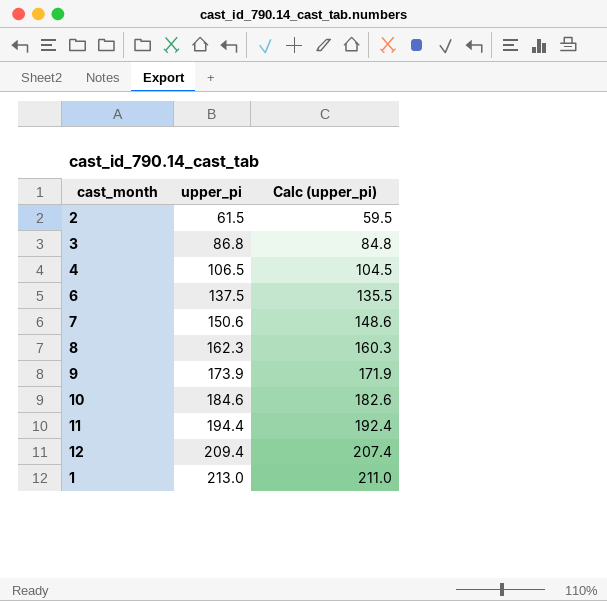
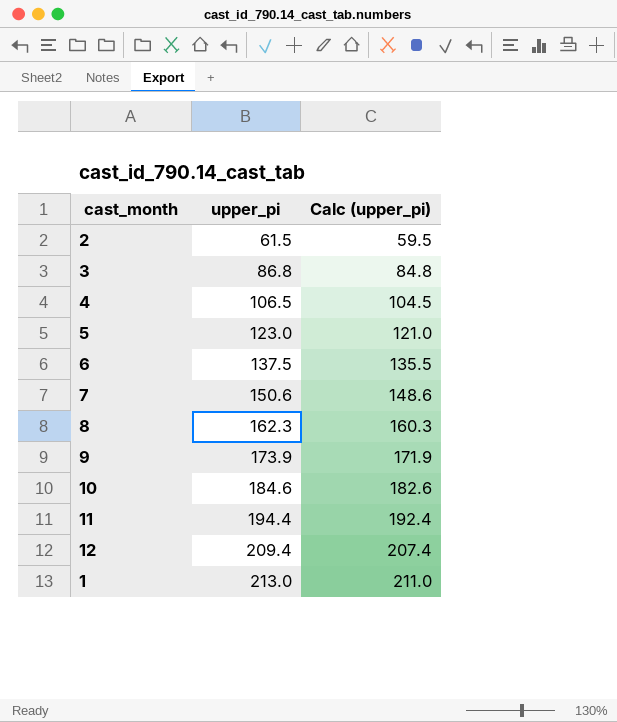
row 5: none -> 123.0 | 121.0

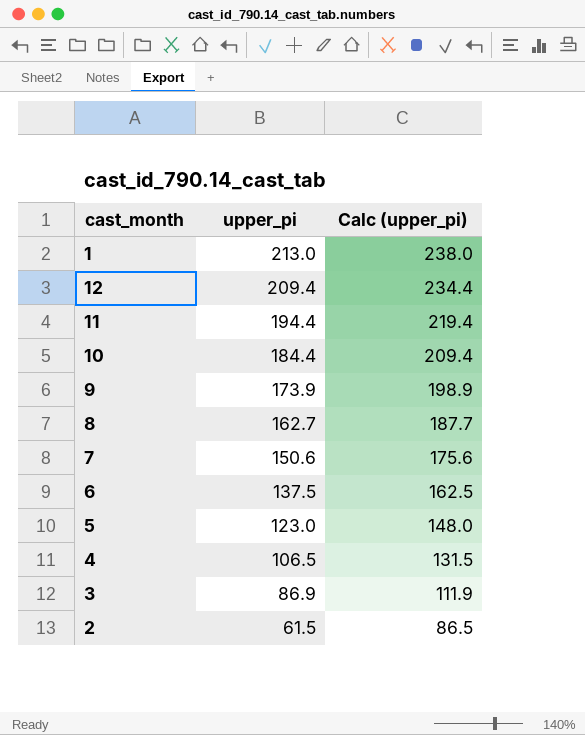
row order: upper_pi ascending -> upper_pi descending
column Calc (upper_pi) | formula: [upper_pi] - 2 -> [upper_pi] + 25
10 | upper_pi: 184.6 -> 184.4
8 | upper_pi: 162.3 -> 162.7
3 | upper_pi: 86.8 -> 86.9

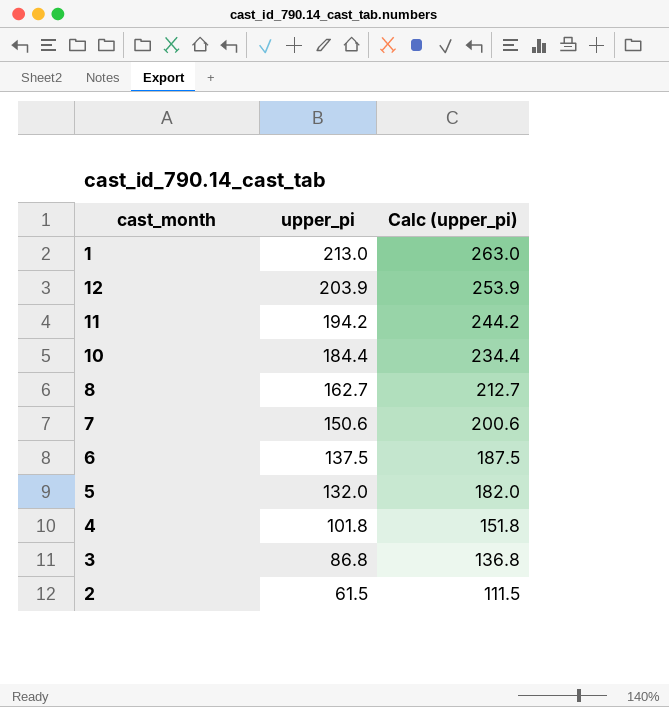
column Calc (upper_pi) | formula: [upper_pi] + 25 -> [upper_pi] + 50
row 9: 173.9 | 198.9 -> none
12 | upper_pi: 209.4 -> 203.9
11 | upper_pi: 194.4 -> 194.2
5 | upper_pi: 123.0 -> 132.0
4 | upper_pi: 106.5 -> 101.8
3 | upper_pi: 86.9 -> 86.8

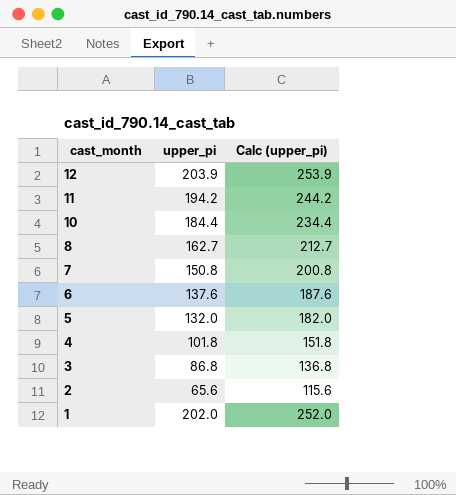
row order: upper_pi descending -> cast_month descending
7 | upper_pi: 150.6 -> 150.8
7 | Calc (upper_pi): 200.6 -> 200.8
6 | upper_pi: 137.5 -> 137.6
6 | Calc (upper_pi): 187.5 -> 187.6
2 | upper_pi: 61.5 -> 65.6
2 | Calc (upper_pi): 111.5 -> 115.6
1 | upper_pi: 213.0 -> 202.0
1 | Calc (upper_pi): 263.0 -> 252.0

